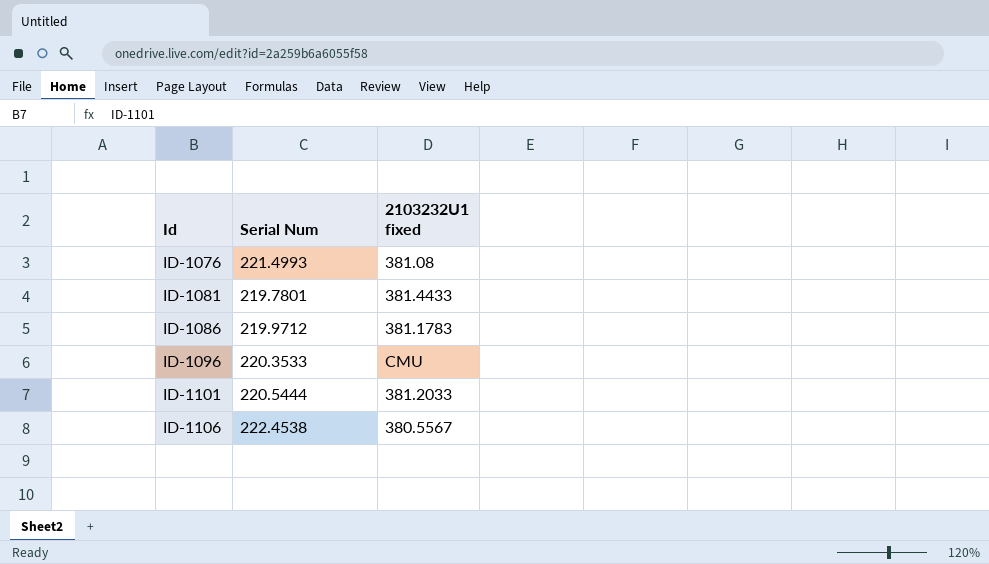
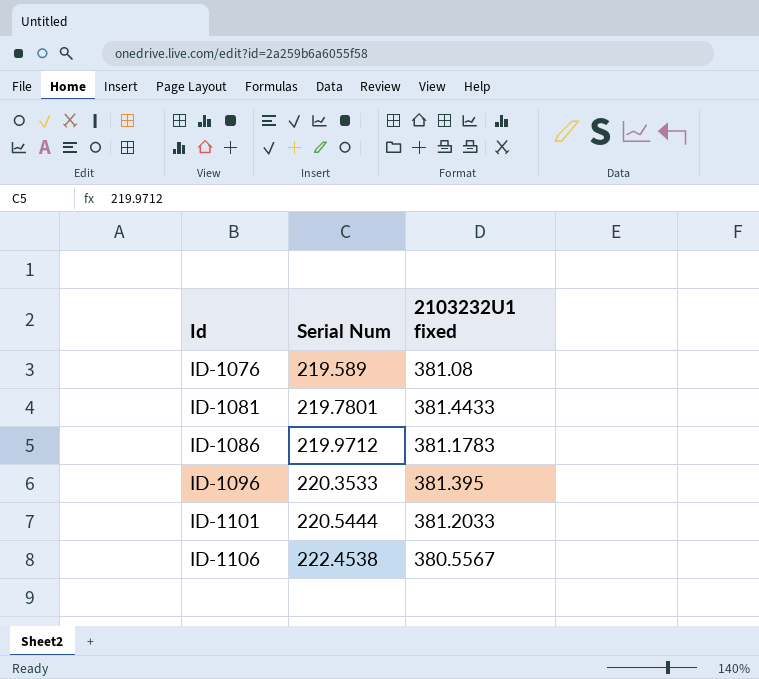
ID-1076 | Serial Num: 221.4993 -> 219.589
ID-1096 | 2103232U1 fixed: CMU -> 381.395

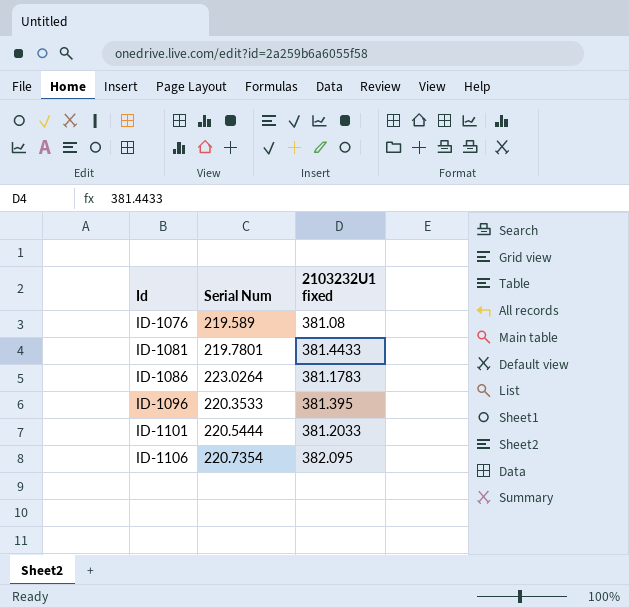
ID-1086 | Serial Num: 219.9712 -> 223.0264
ID-1106 | Serial Num: 222.4538 -> 220.7354
ID-1106 | 2103232U1 fixed: 380.5567 -> 382.095

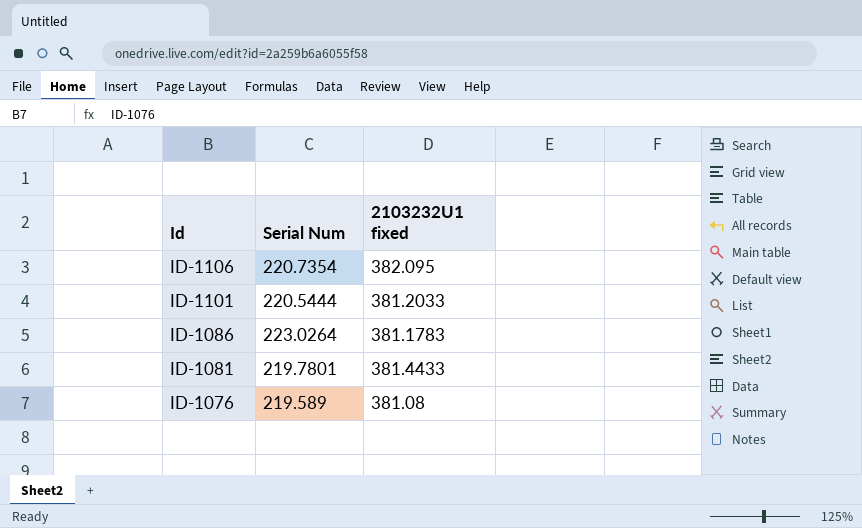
row order: Id ascending -> Id descending
row ID-1096: 220.3533 | 381.395 -> none

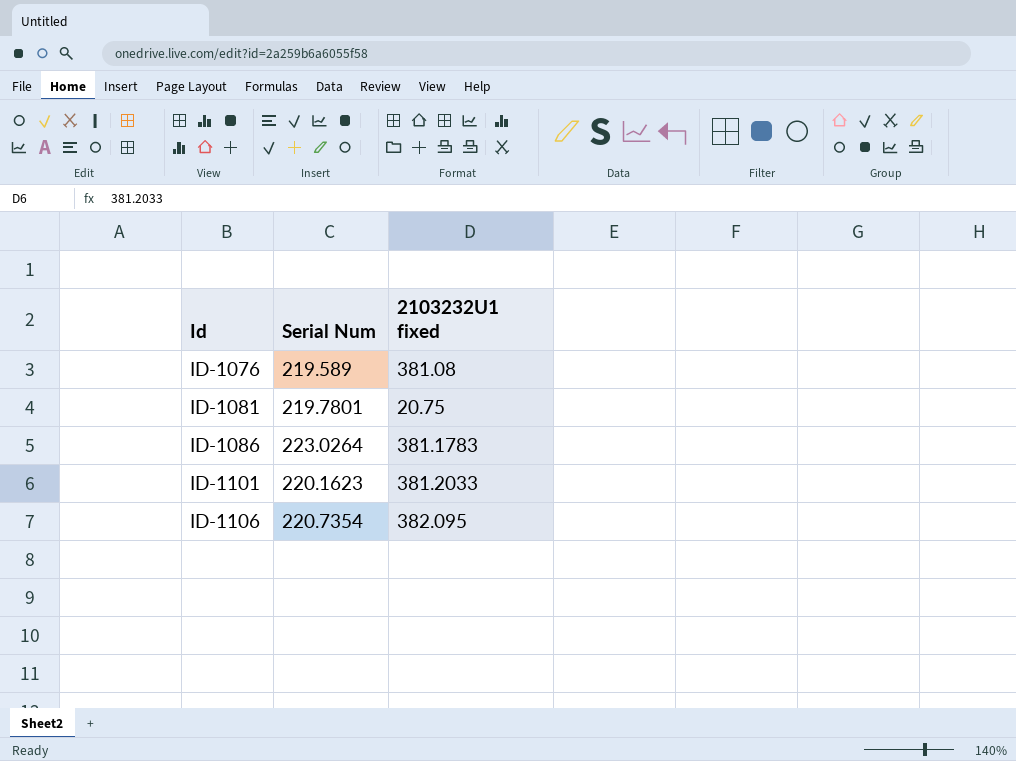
row order: Id descending -> Id ascending
ID-1081 | 2103232U1 fixed: 381.4433 -> 20.75
ID-1101 | Serial Num: 220.5444 -> 220.1623

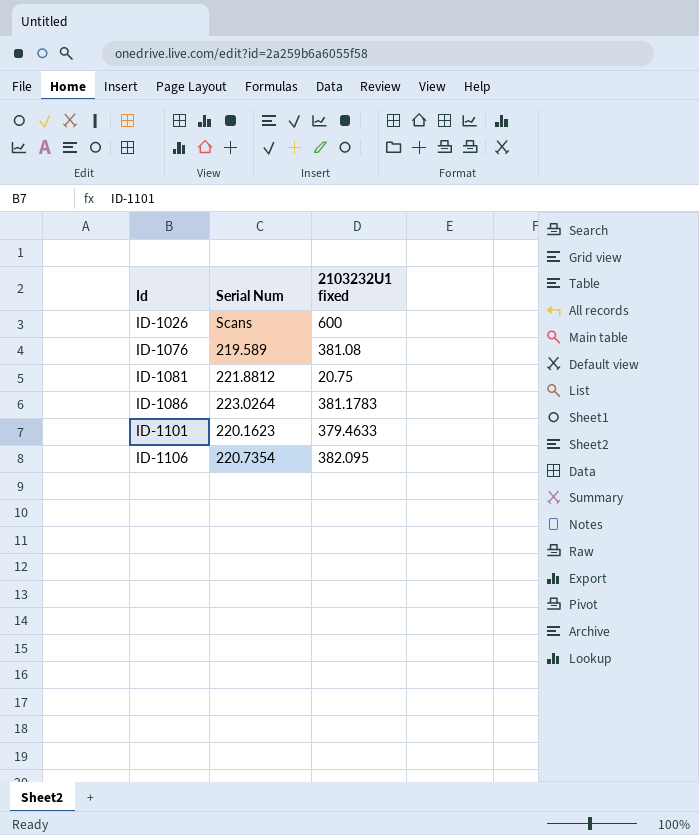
row ID-1026: none -> Scans | 600
ID-1081 | Serial Num: 219.7801 -> 221.8812
ID-1101 | 2103232U1 fixed: 381.2033 -> 379.4633

